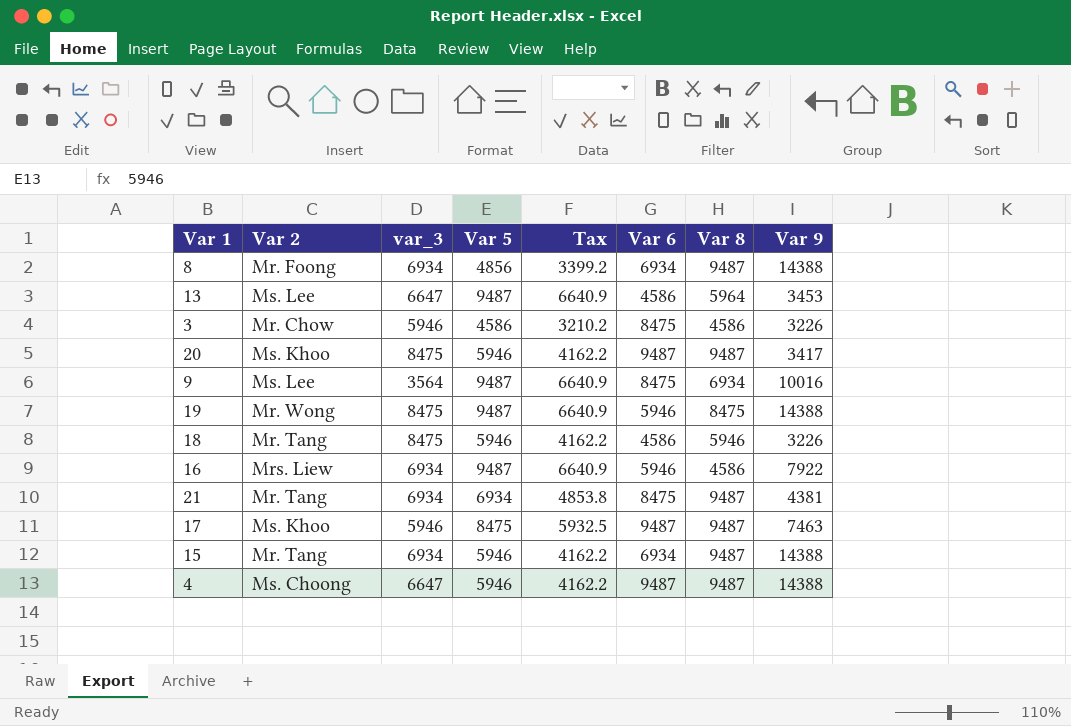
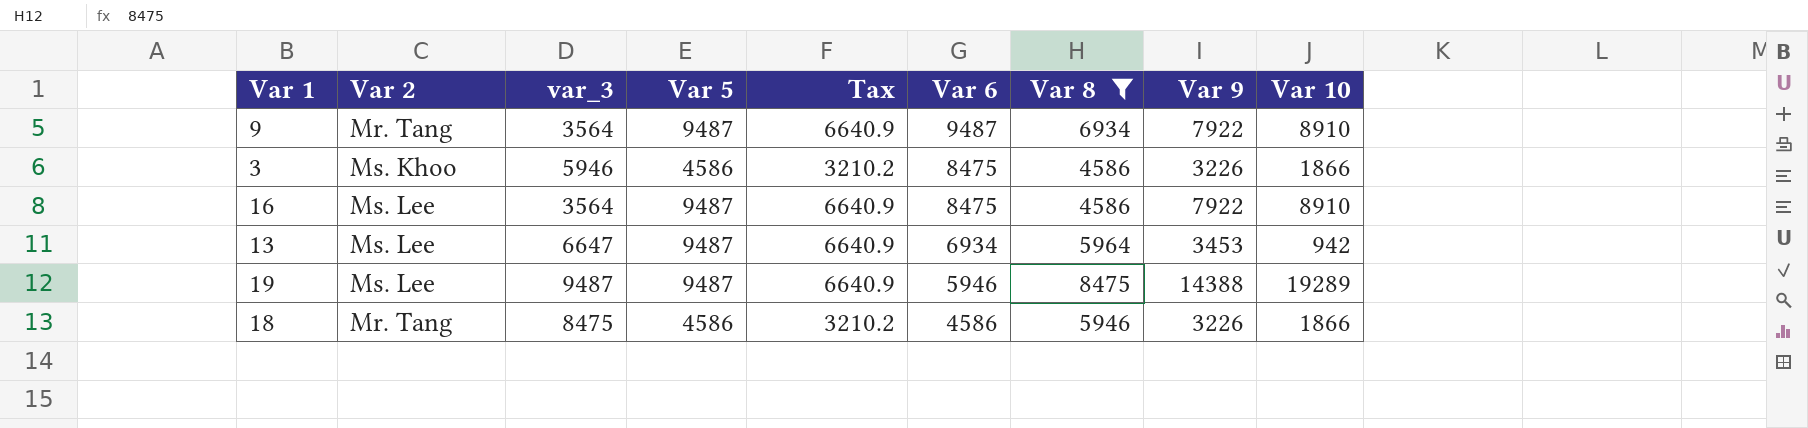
filter: none -> Var 8 != 9487
row order: none -> Var 6 descending
column Var 10 | position: none -> 9
9 | Var 2: Ms. Lee -> Mr. Tang
9 | Var 6: 8475 -> 9487
9 | Var 9: 10016 -> 7922
3 | Var 2: Mr. Chow -> Ms. Khoo
16 | Var 2: Mrs. Liew -> Ms. Lee
16 | var_3: 6934 -> 3564
16 | Var 6: 5946 -> 8475
13 | Var 6: 4586 -> 6934
19 | Var 2: Mr. Wong -> Ms. Lee
19 | var_3: 8475 -> 9487
18 | Var 5: 5946 -> 4586
18 | Tax: 4162.2 -> 3210.2

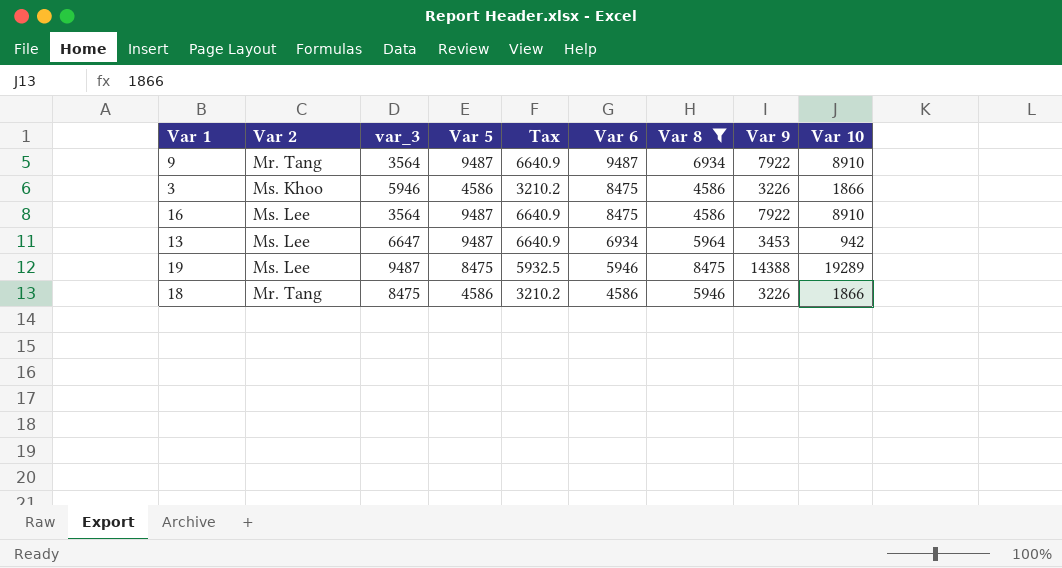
19 | Var 5: 9487 -> 8475
19 | Tax: 6640.9 -> 5932.5

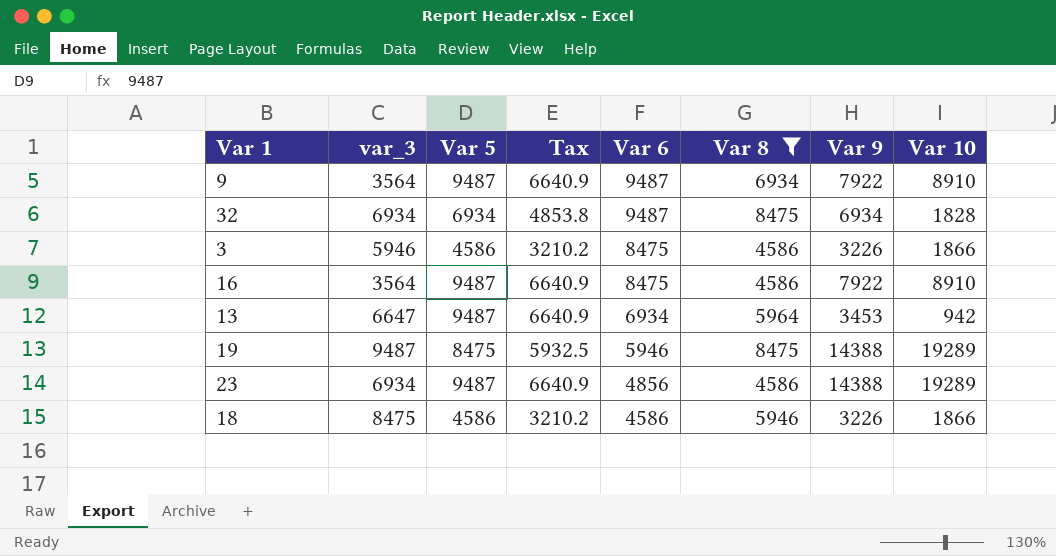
column Var 2 | position: 2 -> none
row 32: none -> 6934 | 6934 | 4853.8 | 9487 | 8475 | 6934 | 1828
row 23: none -> 6934 | 9487 | 6640.9 | 4856 | 4586 | 14388 | 19289

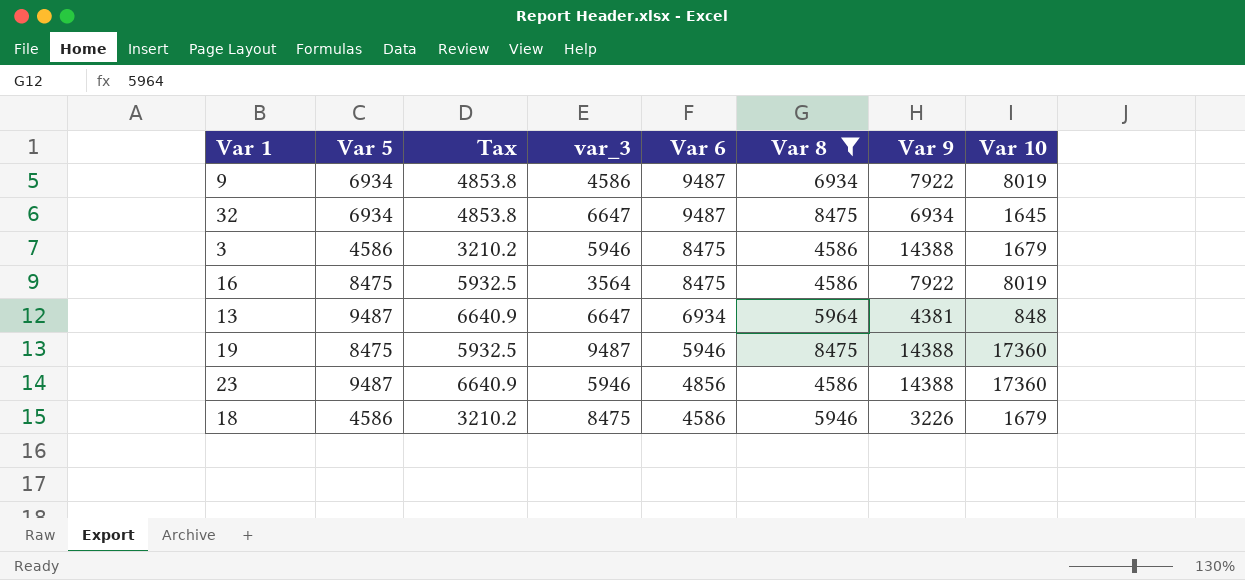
column var_3 | position: 2 -> 4
9 | Var 5: 9487 -> 6934
9 | Tax: 6640.9 -> 4853.8
9 | var_3: 3564 -> 4586
9 | Var 10: 8910 -> 8019
32 | var_3: 6934 -> 6647
32 | Var 10: 1828 -> 1645
3 | Var 9: 3226 -> 14388
3 | Var 10: 1866 -> 1679
16 | Var 5: 9487 -> 8475
16 | Tax: 6640.9 -> 5932.5
16 | Var 10: 8910 -> 8019
13 | Var 9: 3453 -> 4381
13 | Var 10: 942 -> 848
19 | Var 10: 19289 -> 17360
23 | var_3: 6934 -> 5946
23 | Var 10: 19289 -> 17360
18 | Var 10: 1866 -> 1679

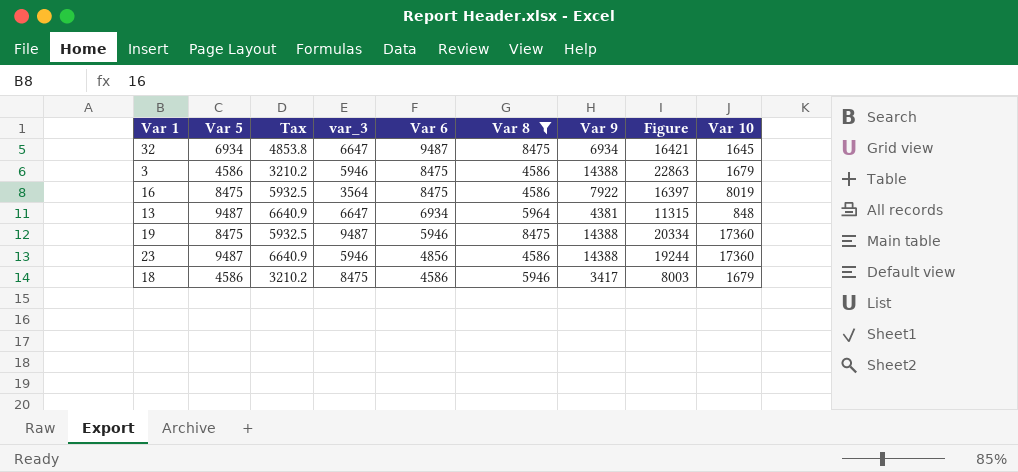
column Figure | formula: none -> [Var 6] + [Var 9]
row 9: 6934 | 4853.8 | 4586 | 9487 | 6934 | 7922 | 8019 -> none
18 | Var 9: 3226 -> 3417

